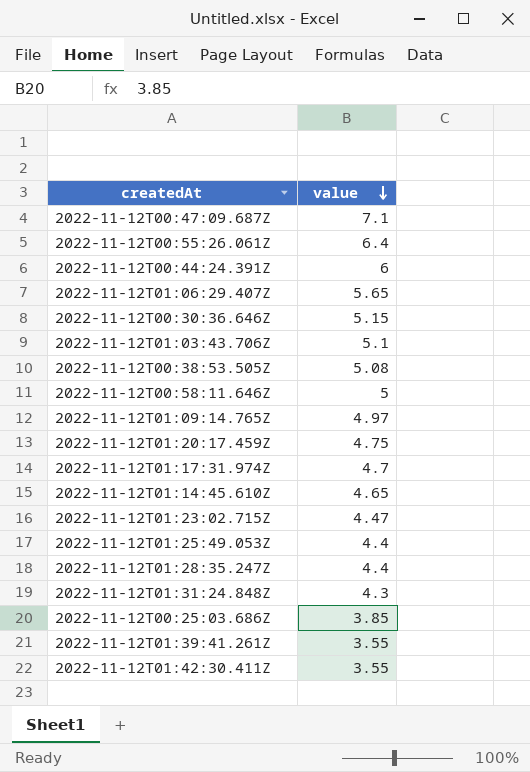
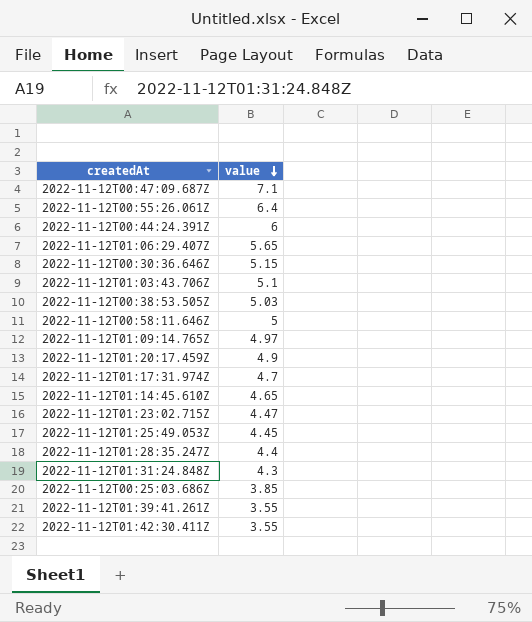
2022-11-12T00:38:53.505Z | value: 5.08 -> 5.03
2022-11-12T01:20:17.459Z | value: 4.75 -> 4.9
2022-11-12T01:25:49.053Z | value: 4.4 -> 4.45

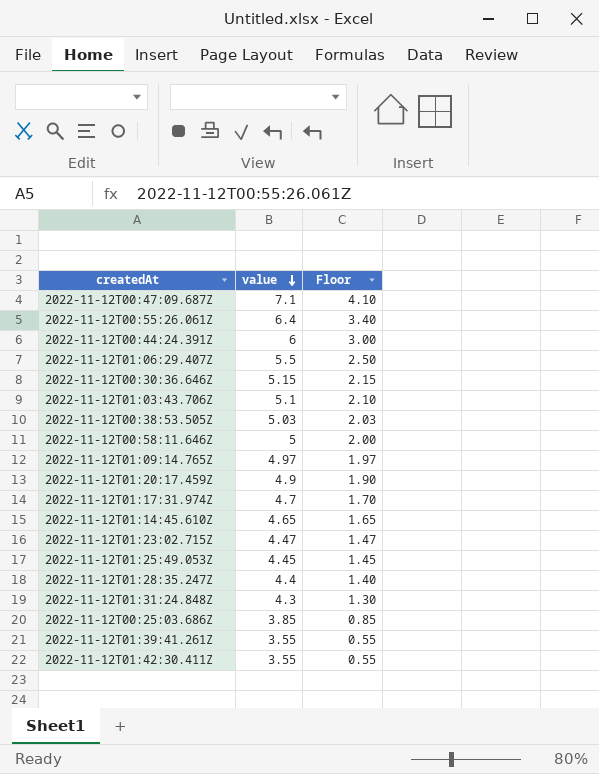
column Floor | formula: none -> [value] - 3
2022-11-12T01:06:29.407Z | value: 5.65 -> 5.5

